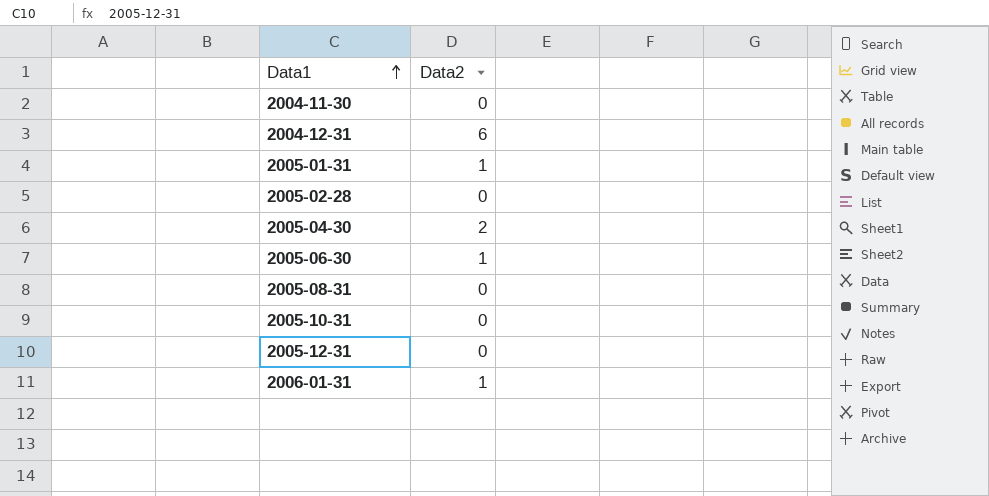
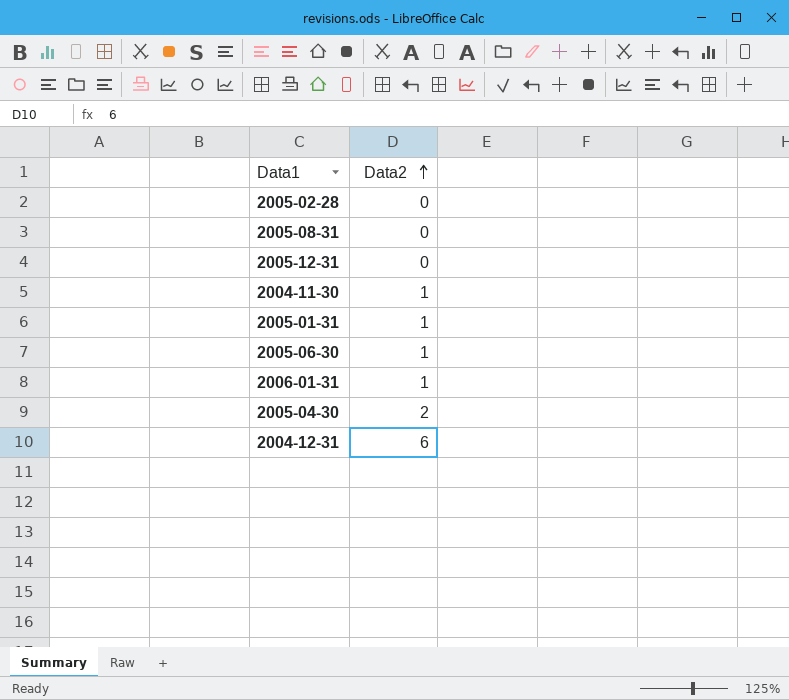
row order: Data1 ascending -> Data2 ascending
row 2005-10-31: 0 -> none
2004-11-30 | Data2: 0 -> 1

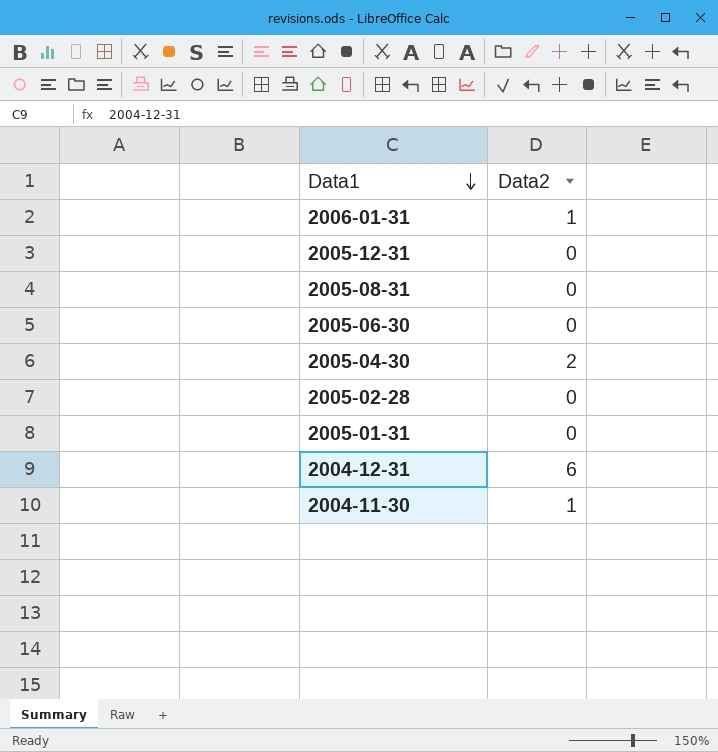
row order: Data2 ascending -> Data1 descending
2005-06-30 | Data2: 1 -> 0
2005-01-31 | Data2: 1 -> 0

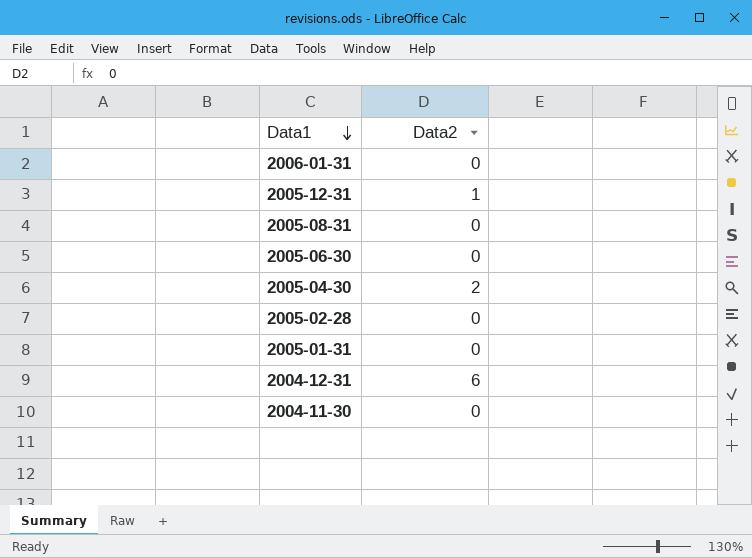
2006-01-31 | Data2: 1 -> 0
2005-12-31 | Data2: 0 -> 1
2004-11-30 | Data2: 1 -> 0

